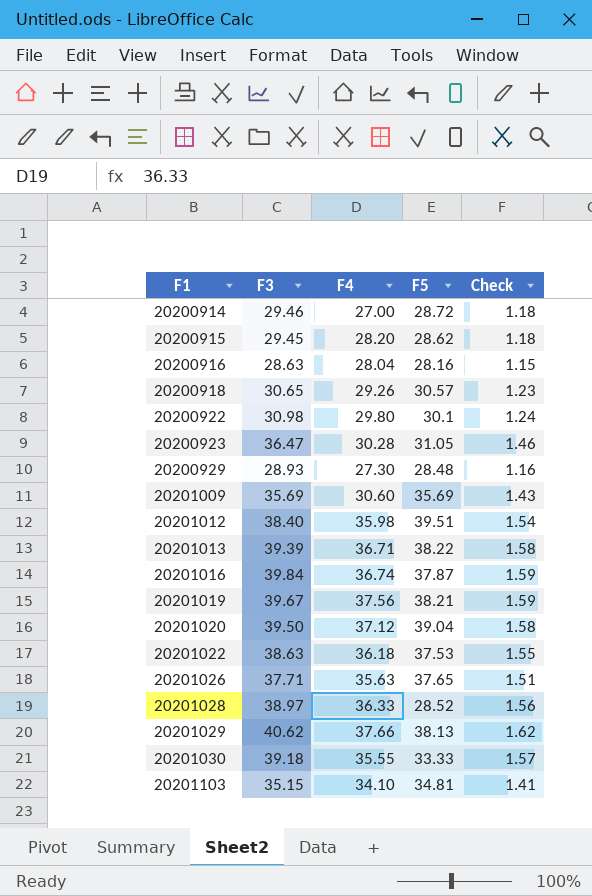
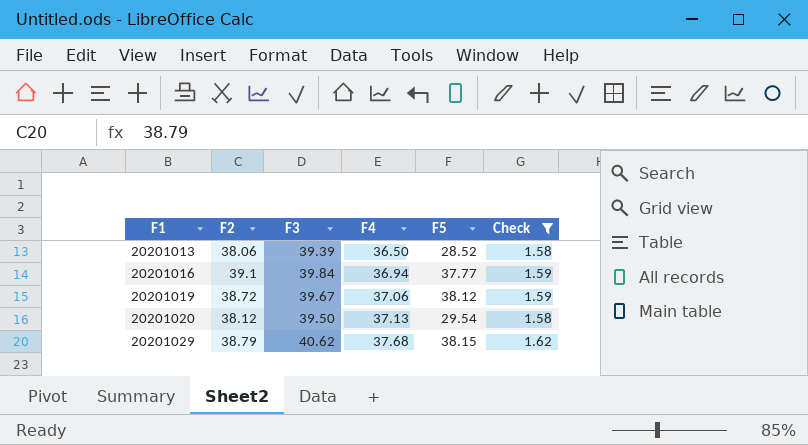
filter: none -> Check >= 1.58
column F2 | position: none -> 2
20201013 | F4: 36.71 -> 36.50
20201013 | F5: 38.22 -> 28.52
20201016 | F4: 36.74 -> 36.94
20201016 | F5: 37.87 -> 37.77
20201019 | F4: 37.56 -> 37.06
20201019 | F5: 38.21 -> 38.12
20201020 | F4: 37.12 -> 37.13
20201020 | F5: 39.04 -> 29.54
20201029 | F4: 37.66 -> 37.68
20201029 | F5: 38.13 -> 38.15

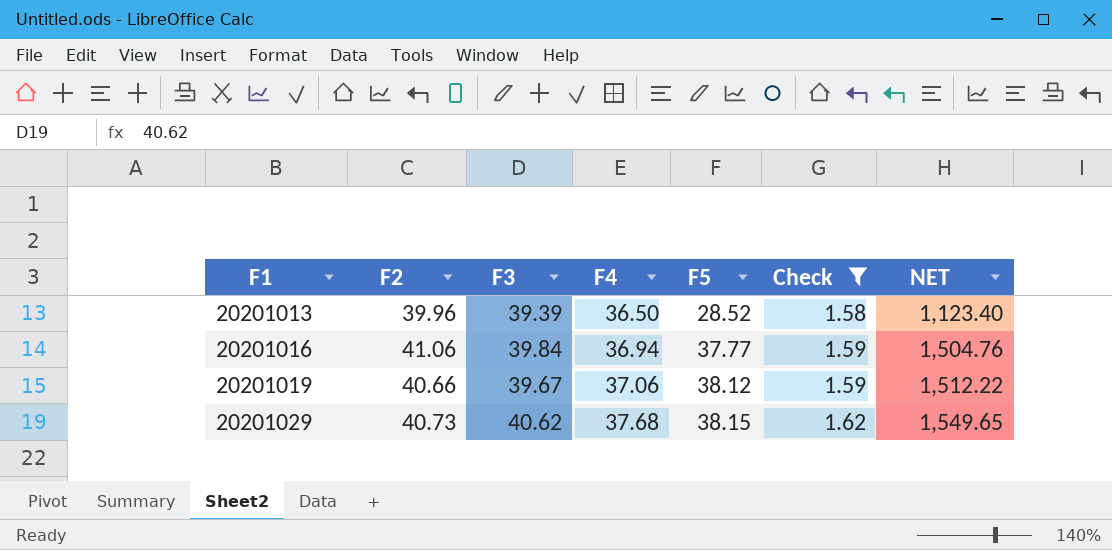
column NET | formula: none -> [F3] * [F5]
row 20201020: 38.12 | 39.50 | 37.13 | 29.54 | 1.58 -> none
20201013 | F2: 38.06 -> 39.96
20201016 | F2: 39.1 -> 41.06
20201019 | F2: 38.72 -> 40.66
20201029 | F2: 38.79 -> 40.73

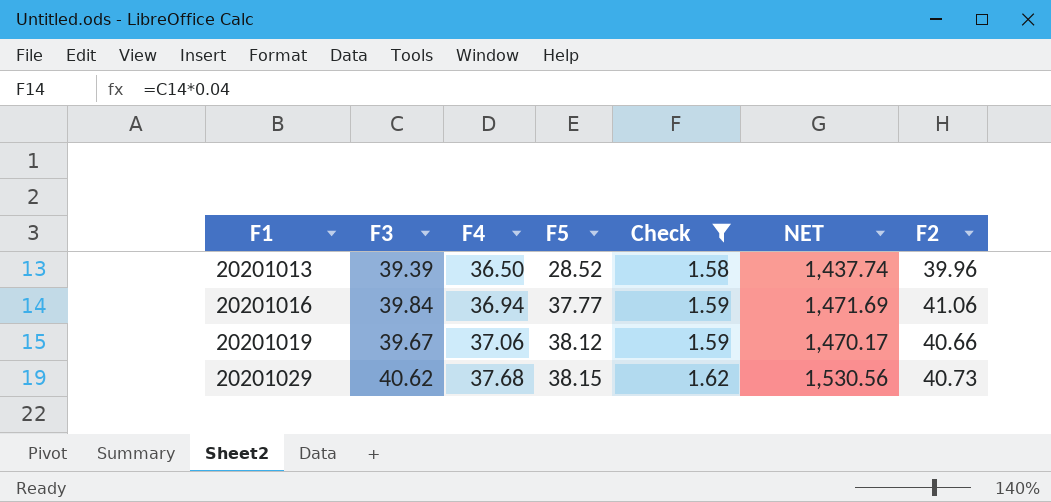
column NET | formula: [F3] * [F5] -> [F3] * [F4]
column F2 | position: 2 -> 7

